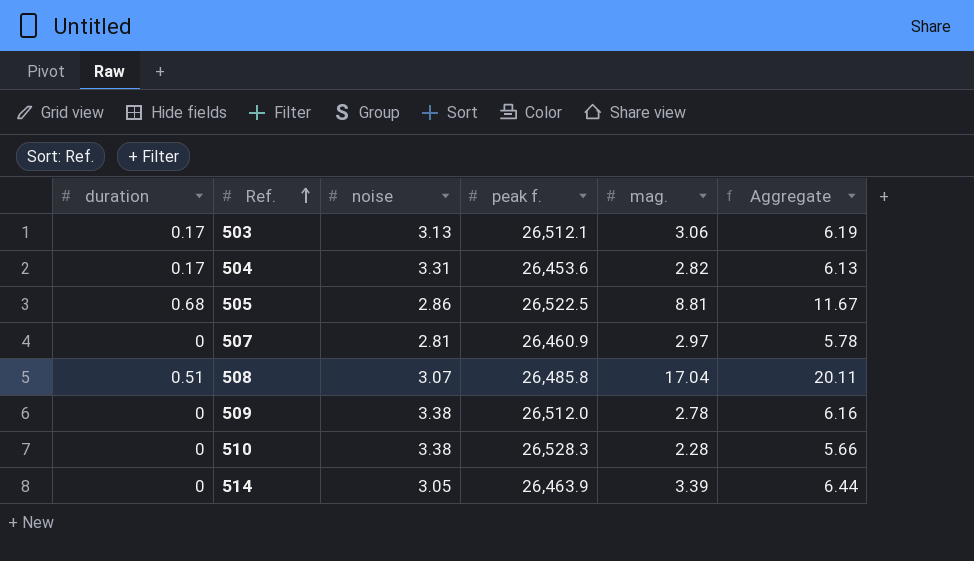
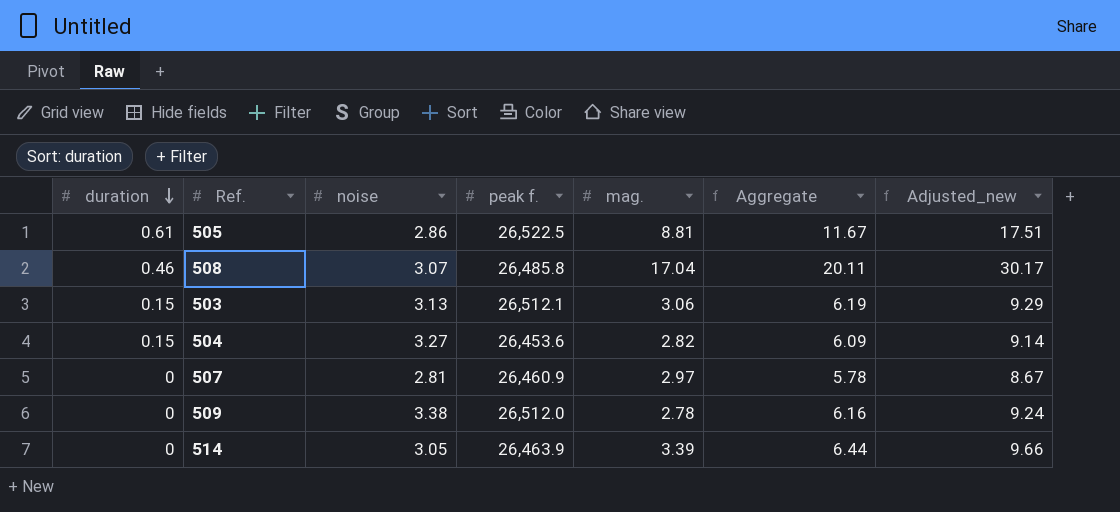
row order: Ref. ascending -> duration descending
column Adjusted_new | formula: none -> [Aggregate] * 1.5
row 510: 0 | 3.38 | 26,528.3 | 2.28 | 5.66 -> none
505 | duration: 0.68 -> 0.61
508 | duration: 0.51 -> 0.46
503 | duration: 0.17 -> 0.15
504 | duration: 0.17 -> 0.15
504 | noise: 3.31 -> 3.27
504 | Aggregate: 6.13 -> 6.09

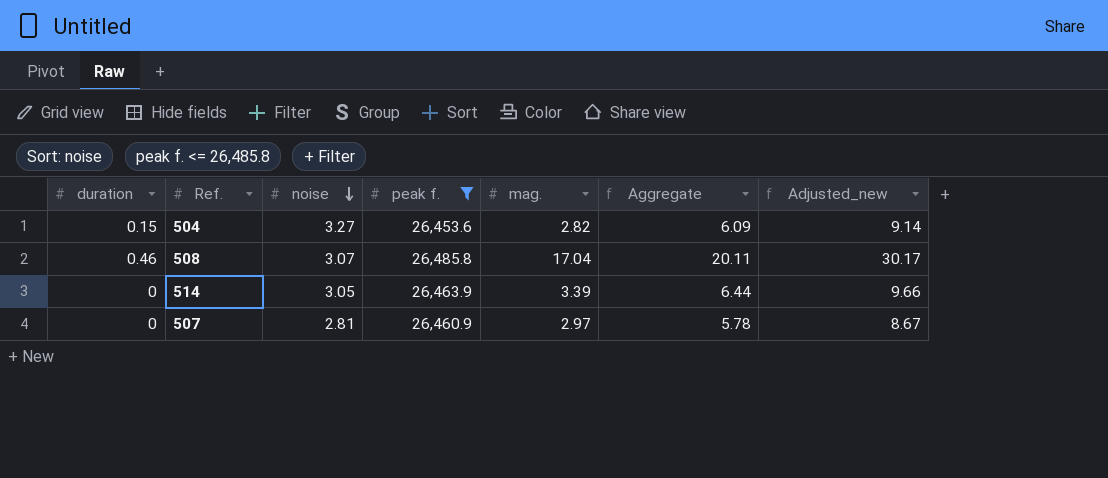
filter: none -> peak f. <= 26,485.8
row order: duration descending -> noise descending

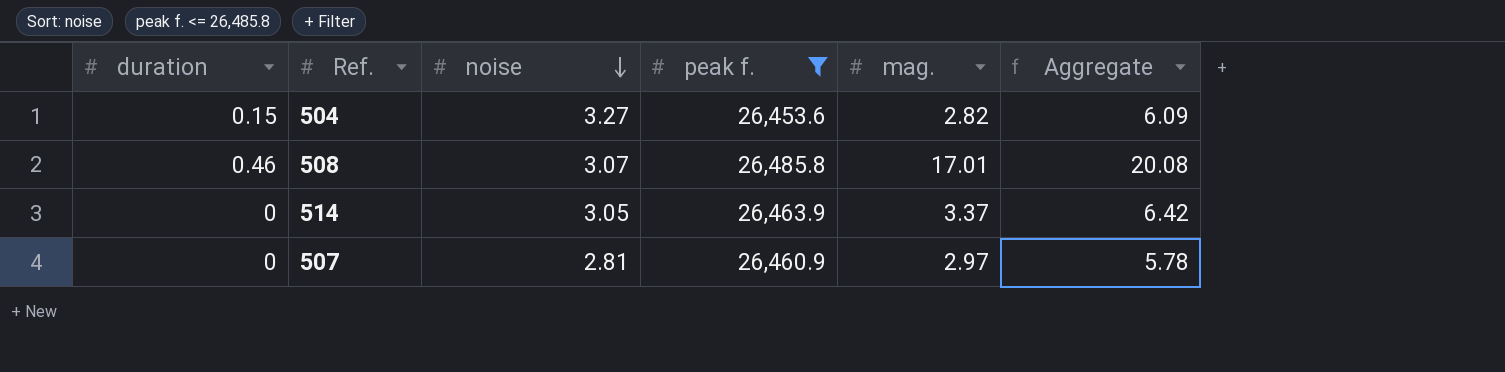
column Adjusted_new | formula: [Aggregate] * 1.5 -> none
508 | mag.: 17.04 -> 17.01
508 | Aggregate: 20.11 -> 20.08
514 | mag.: 3.39 -> 3.37
514 | Aggregate: 6.44 -> 6.42

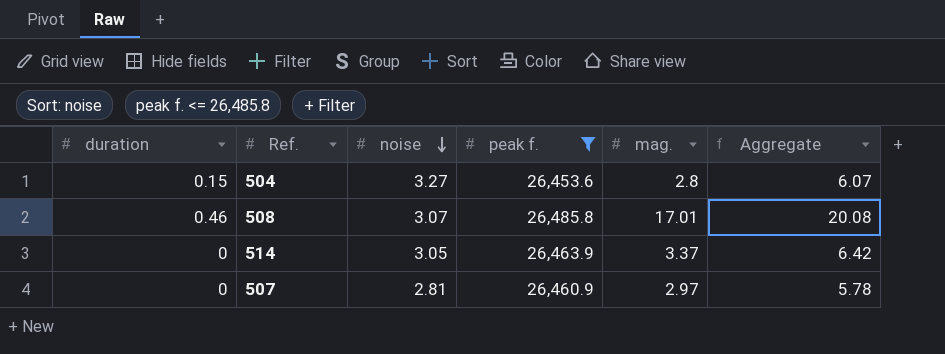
504 | mag.: 2.82 -> 2.8
504 | Aggregate: 6.09 -> 6.07

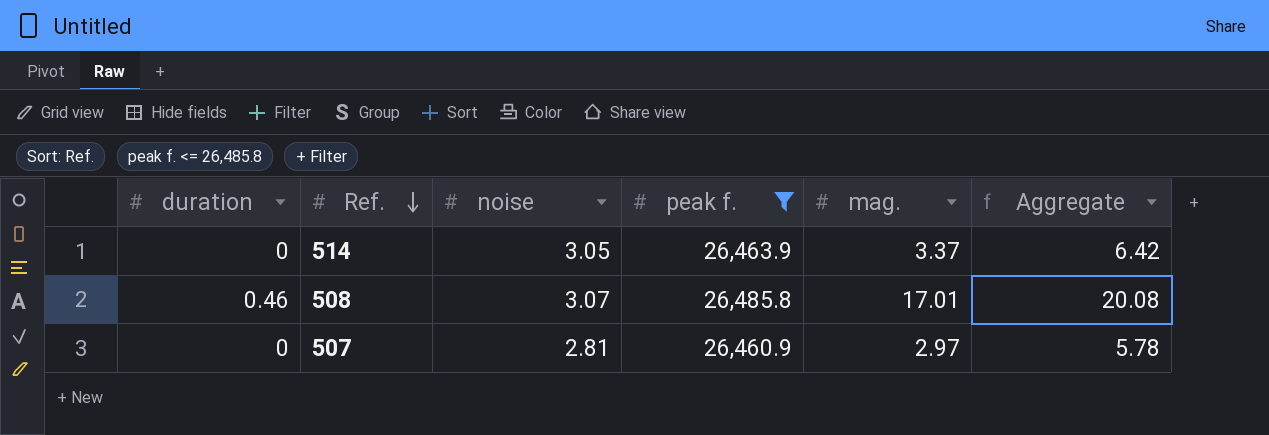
row order: noise descending -> Ref. descending
row 504: 0.15 | 3.27 | 26,453.6 | 2.8 | 6.07 -> none

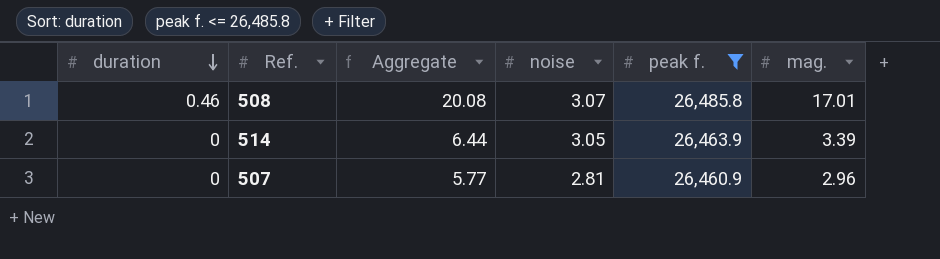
row order: Ref. descending -> duration descending
column Aggregate | position: 6 -> 3
514 | Aggregate: 6.42 -> 6.44
514 | mag.: 3.37 -> 3.39
507 | Aggregate: 5.78 -> 5.77
507 | mag.: 2.97 -> 2.96

